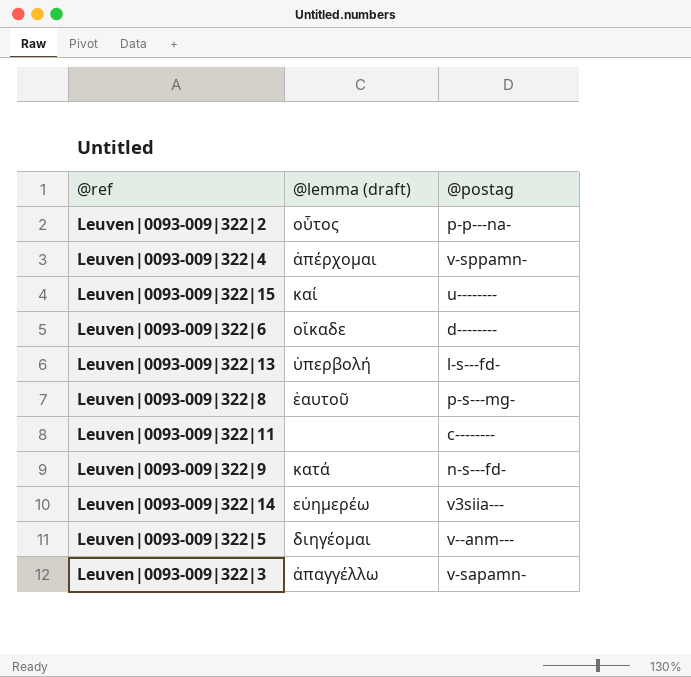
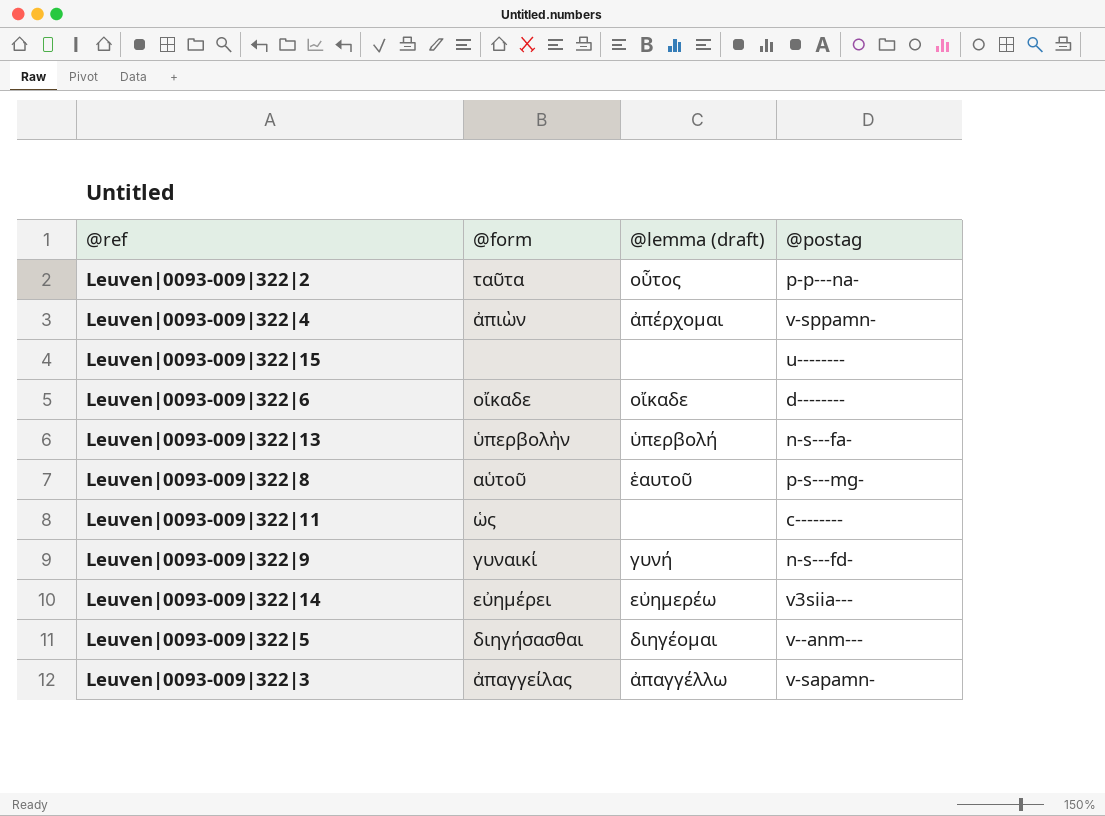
column @form | position: none -> 2
Leuven|0093-009|322|15 | @lemma (draft): καί -> none
Leuven|0093-009|322|13 | @postag: l-s---fd- -> n-s---fa-
Leuven|0093-009|322|9 | @lemma (draft): κατά -> γυνή

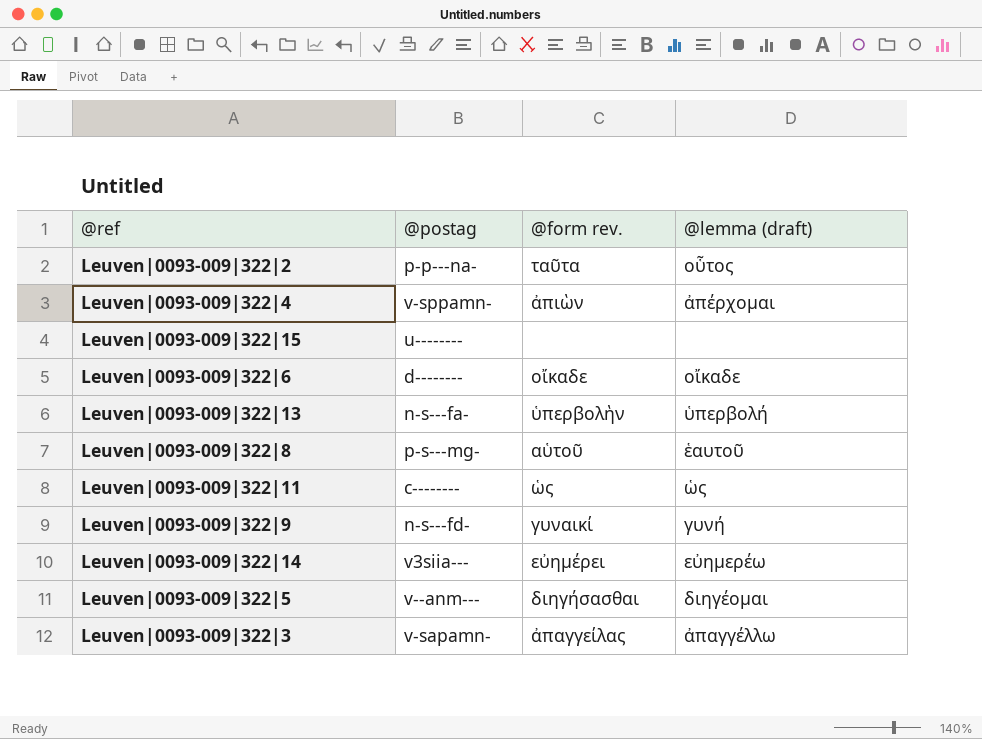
column @postag | position: 4 -> 2
column name: @form -> @form rev.
Leuven|0093-009|322|11 | @lemma (draft): none -> ὡς

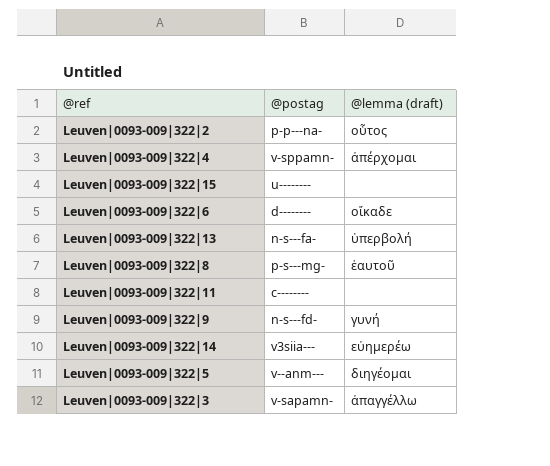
column @form rev. | position: 3 -> none
Leuven|0093-009|322|11 | @lemma (draft): ὡς -> none

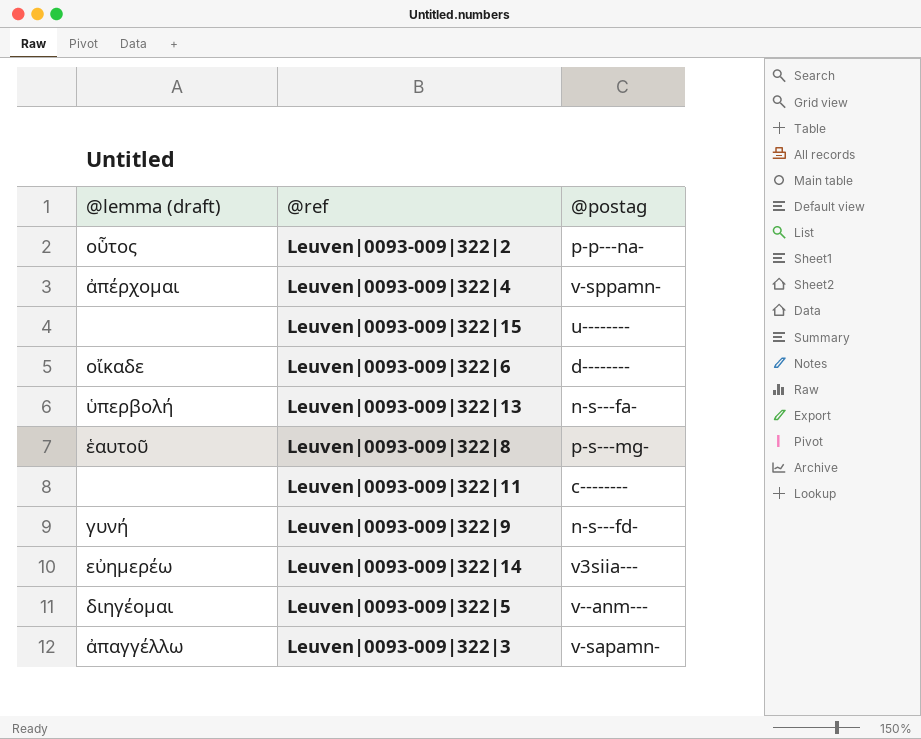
column @lemma (draft) | position: 3 -> 1

